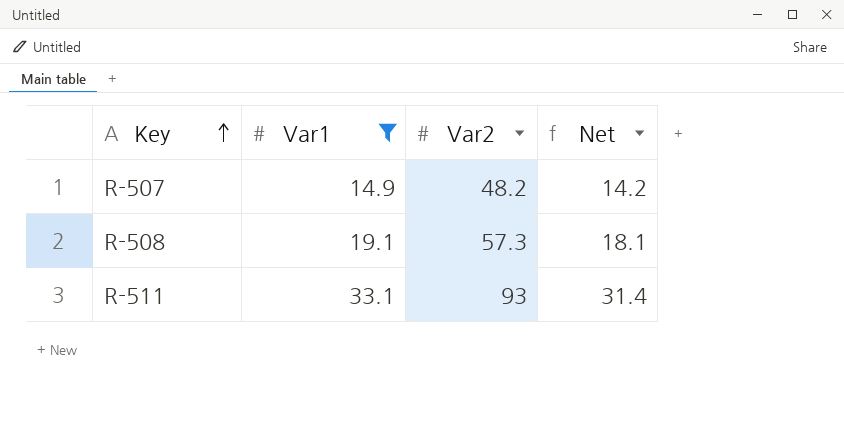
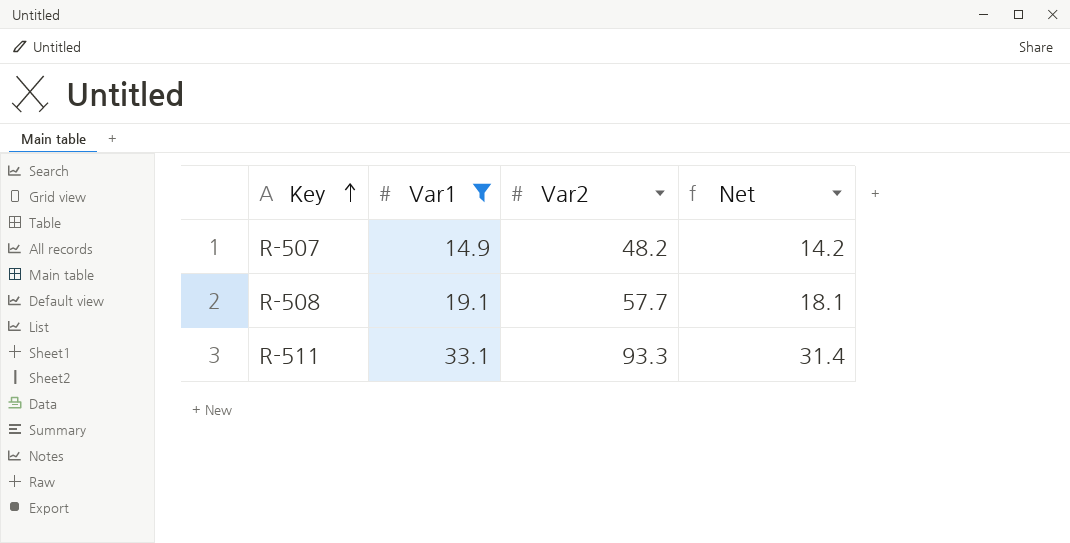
R-508 | Var2: 57.3 -> 57.7
R-511 | Var2: 93 -> 93.3

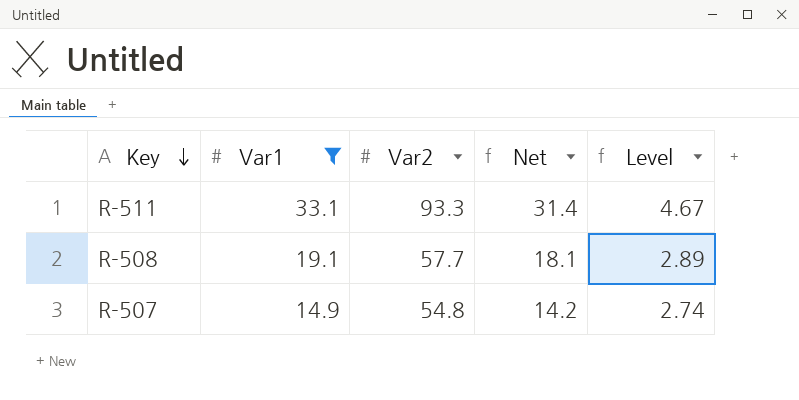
row order: Key ascending -> Key descending
column Level | formula: none -> [Var2] * 0.05
R-507 | Var2: 48.2 -> 54.8

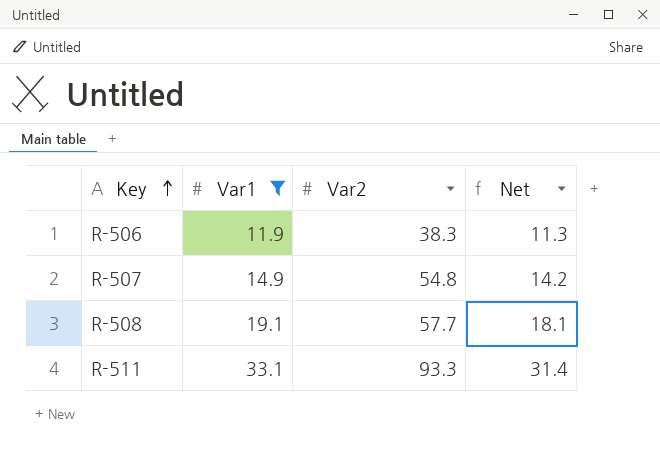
row order: Key descending -> Key ascending
column Level | formula: [Var2] * 0.05 -> none
row R-506: none -> 11.9 | 38.3 | 11.3

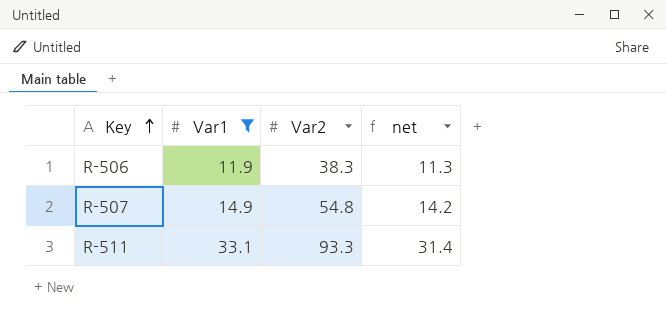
column name: Net -> net
row R-508: 19.1 | 57.7 | 18.1 -> none

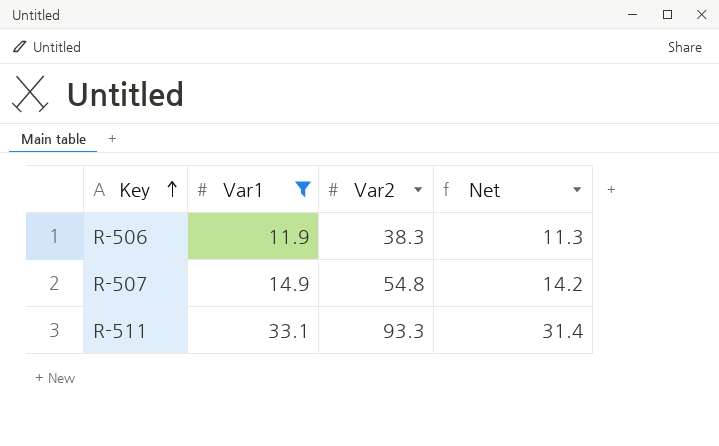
column name: net -> Net

